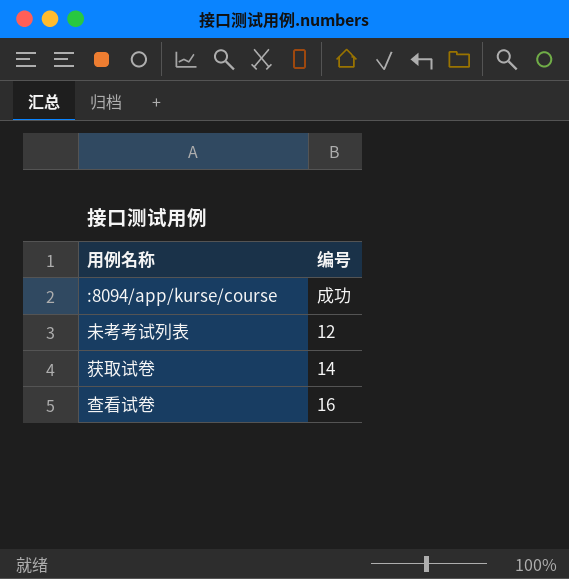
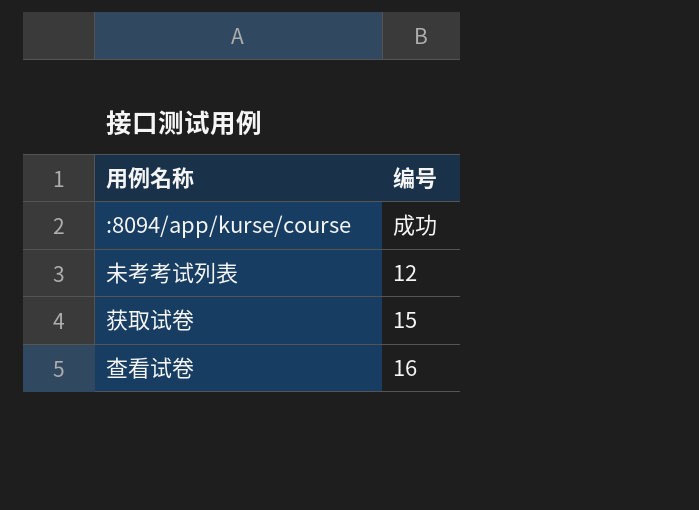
获取试卷 | 编号: 14 -> 15

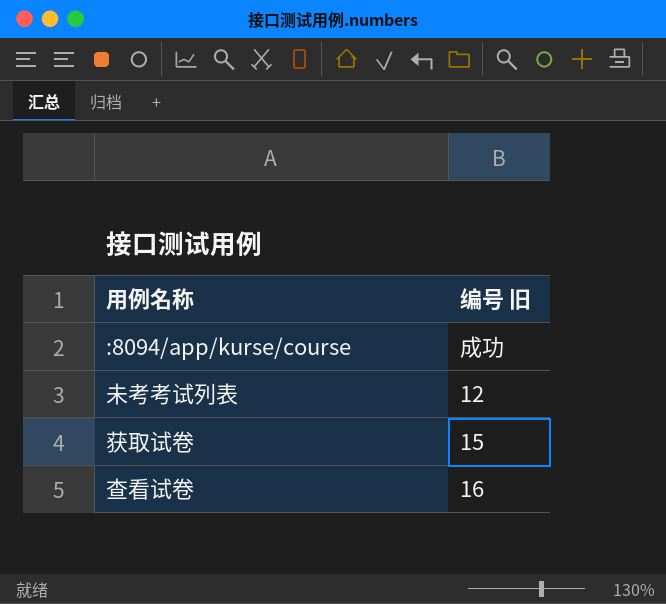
column name: 编号 -> 编号 旧

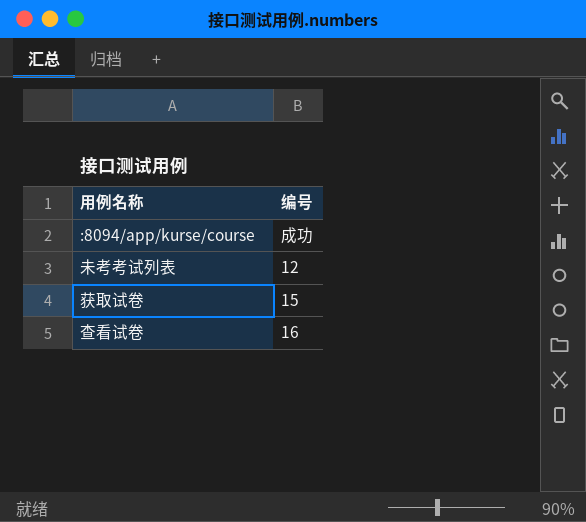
column name: 编号 旧 -> 编号

